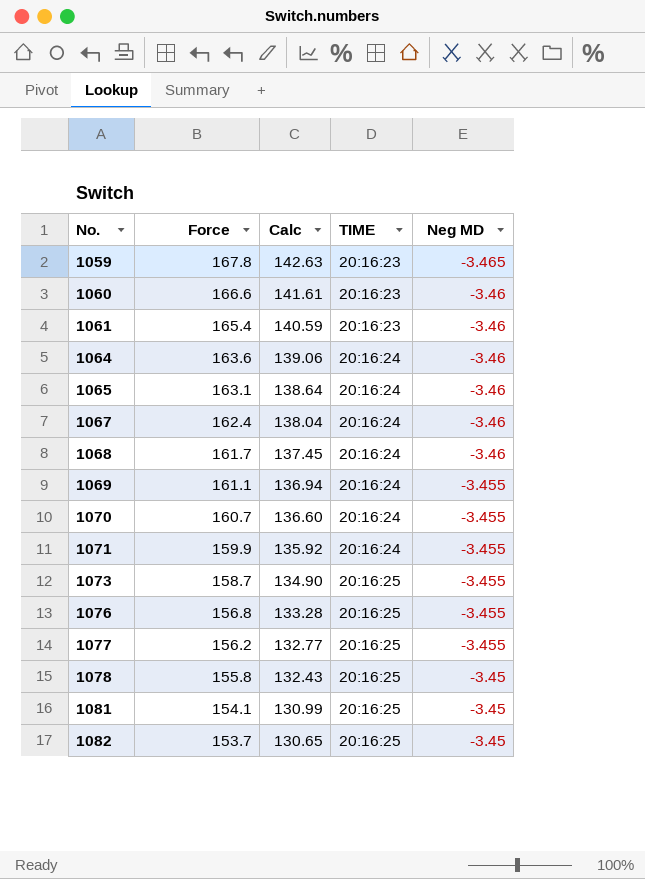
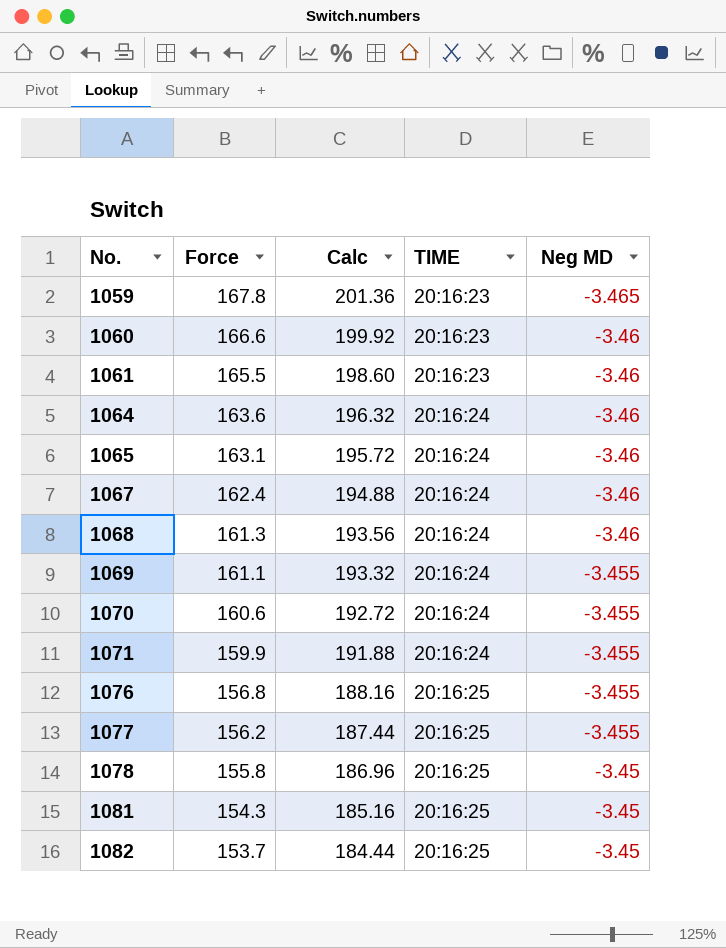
column Calc | formula: [Force] * 0.85 -> [Force] * 1.2
row 1073: 158.7 | 134.90 | 20:16:25 | -3.455 -> none
1061 | Force: 165.4 -> 165.5
1068 | Force: 161.7 -> 161.3
1070 | Force: 160.7 -> 160.6
1081 | Force: 154.1 -> 154.3

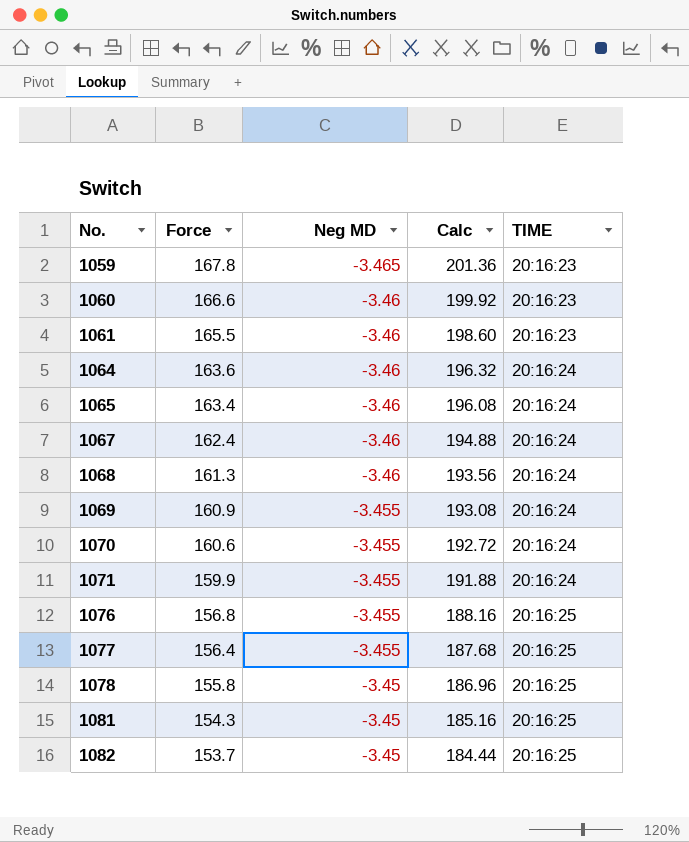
column Neg MD | position: 5 -> 3
1065 | Force: 163.1 -> 163.4
1065 | Calc: 195.72 -> 196.08
1069 | Force: 161.1 -> 160.9
1069 | Calc: 193.32 -> 193.08
1077 | Force: 156.2 -> 156.4
1077 | Calc: 187.44 -> 187.68

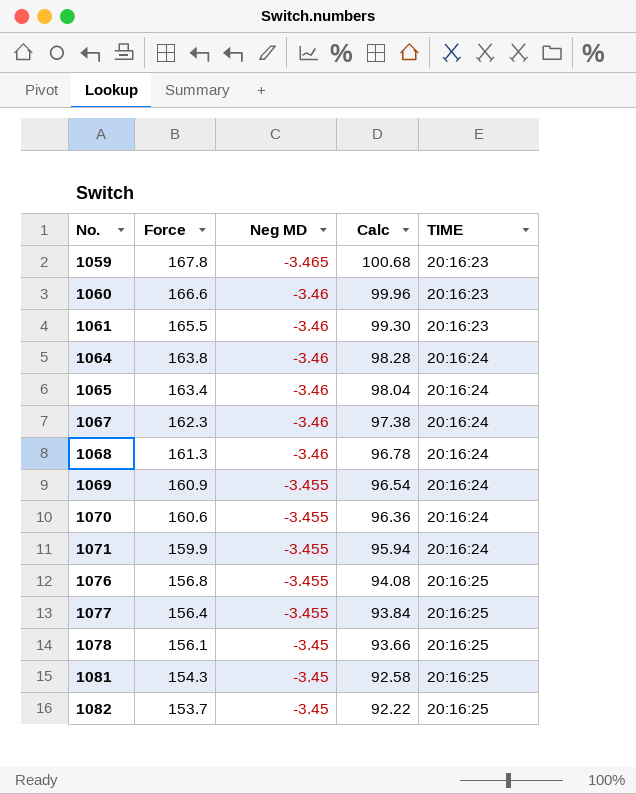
column Calc | formula: [Force] * 1.2 -> [Force] * 0.6
1064 | Force: 163.6 -> 163.8
1067 | Force: 162.4 -> 162.3
1078 | Force: 155.8 -> 156.1

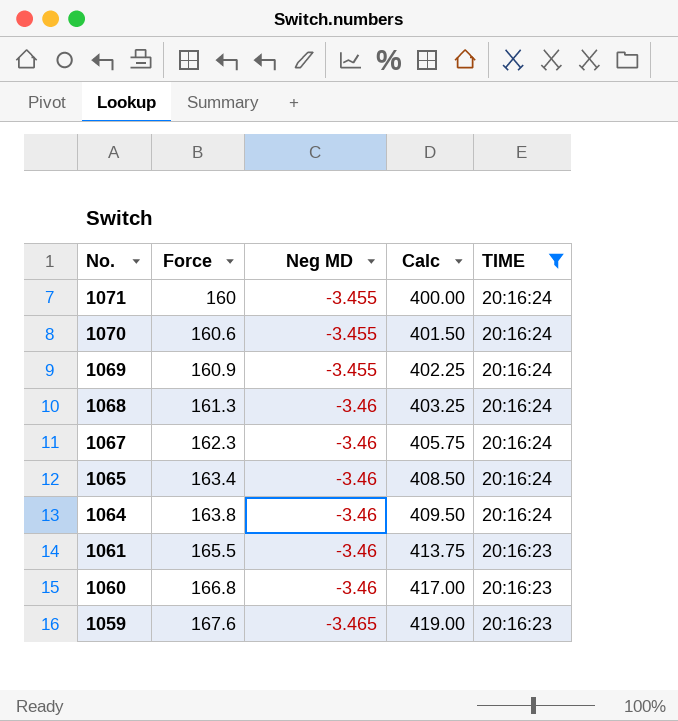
filter: none -> TIME != 20:16:25
row order: No. ascending -> No. descending
column Calc | formula: [Force] * 0.6 -> [Force] * 2.5
1071 | Force: 159.9 -> 160
1060 | Force: 166.6 -> 166.8
1059 | Force: 167.8 -> 167.6

